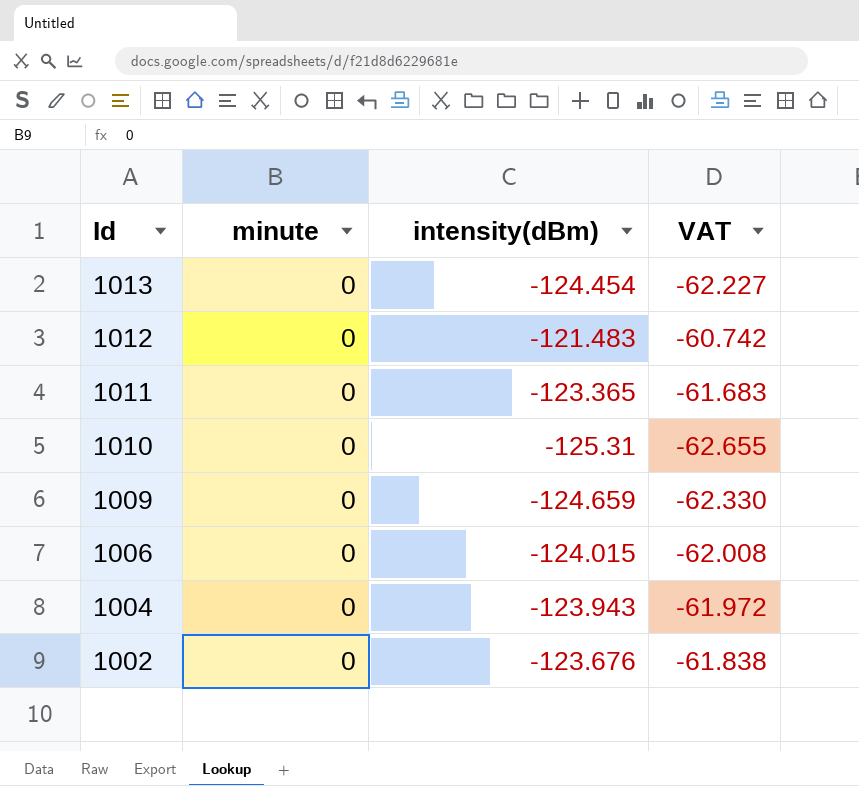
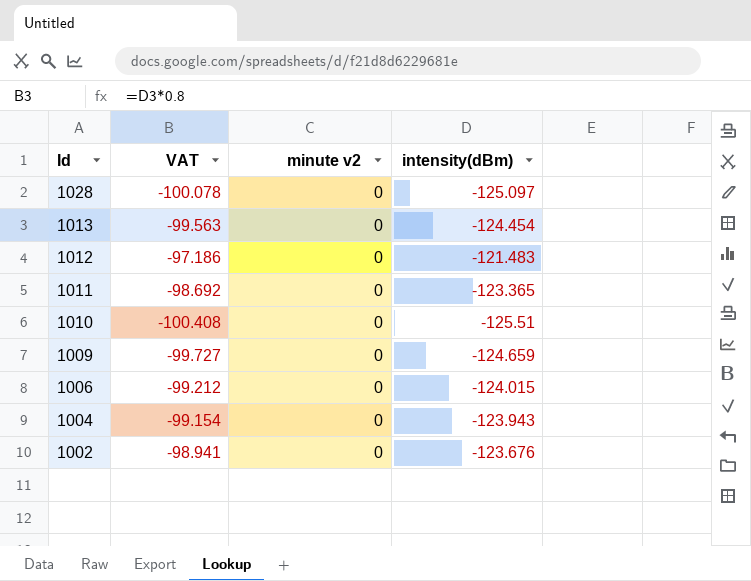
column VAT | formula: [intensity(dBm)] * 0.5 -> [intensity(dBm)] * 0.8
column VAT | position: 4 -> 2
column name: minute -> minute v2
row 1028: none -> -100.078 | 0 | -125.097
1010 | intensity(dBm): -125.31 -> -125.51

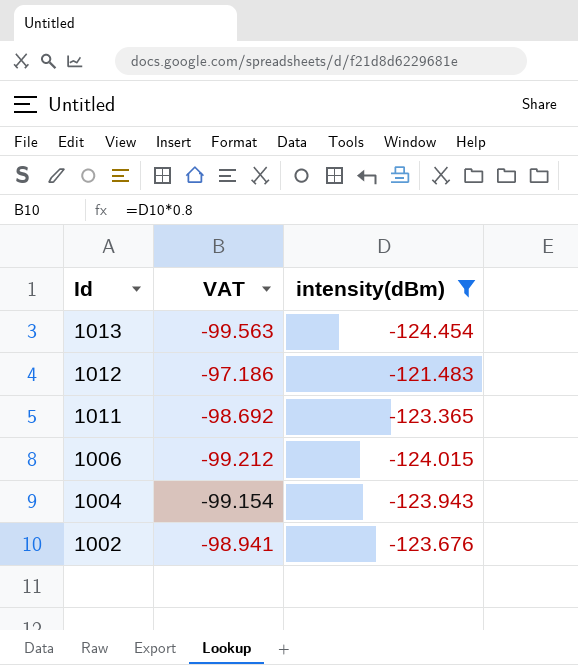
filter: none -> intensity(dBm) >= -124.454
column minute v2 | position: 3 -> none

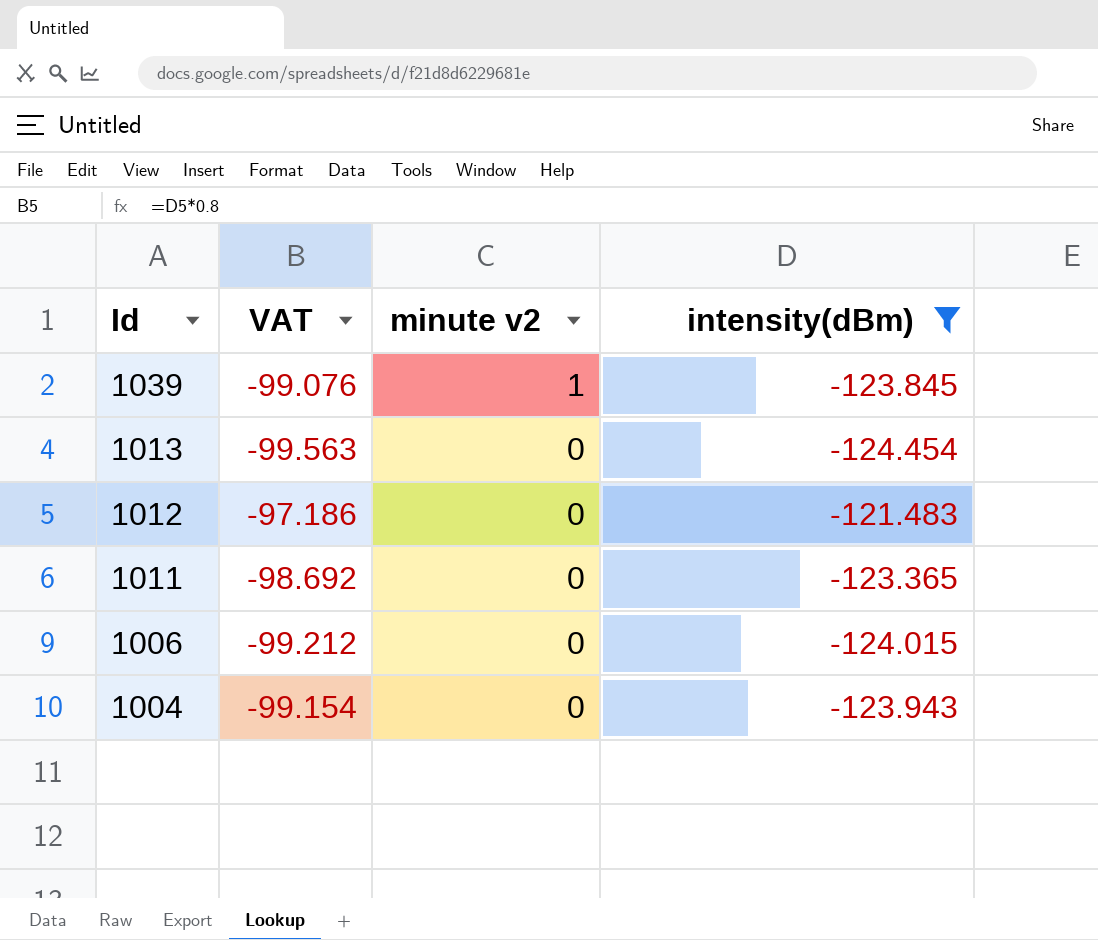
column minute v2 | position: none -> 3
row 1002: -98.941 | -123.676 -> none
row 1039: none -> -99.076 | 1 | -123.845

